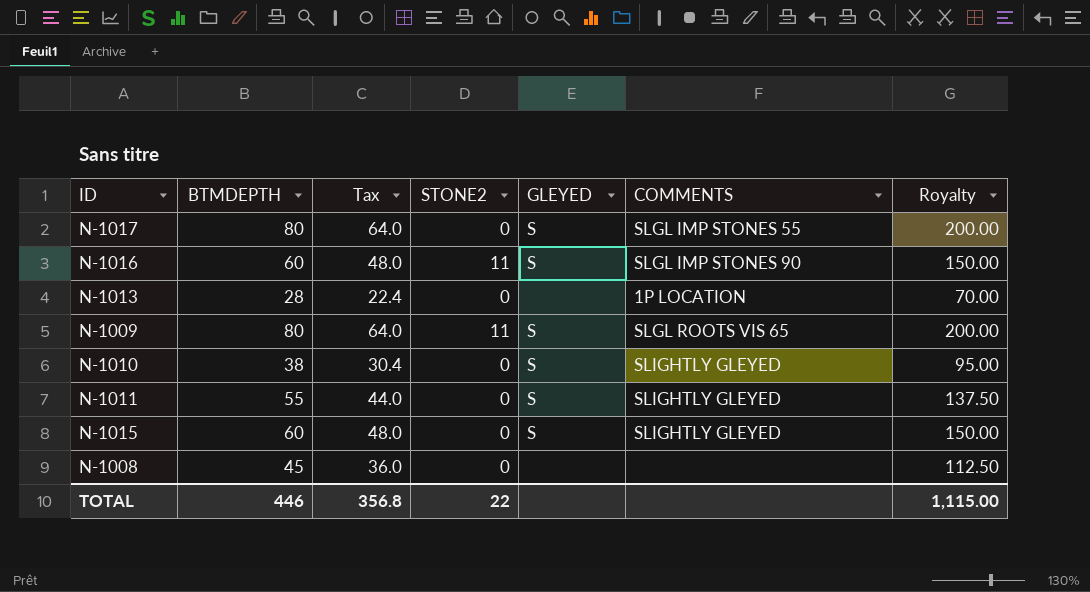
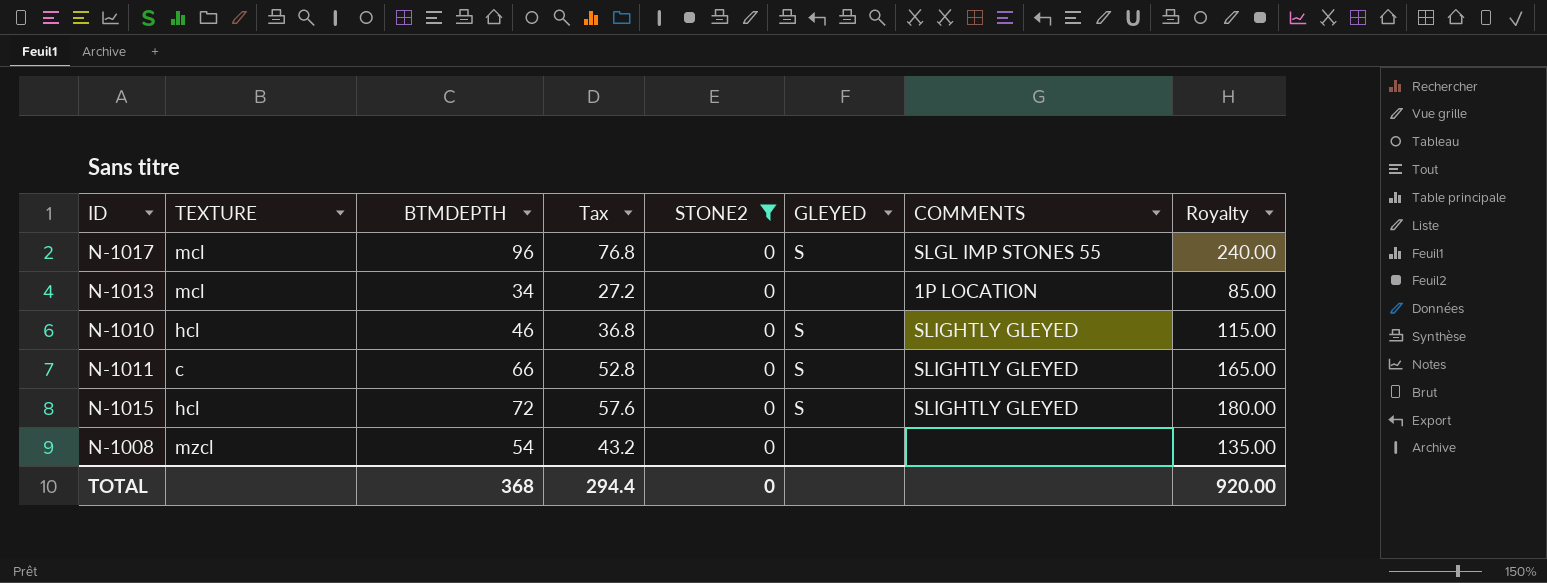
filter: none -> STONE2 = 0
column TEXTURE | position: none -> 2
N-1017 | BTMDEPTH: 80 -> 96
N-1017 | Tax: 64.0 -> 76.8
N-1017 | Royalty: 200.00 -> 240.00
N-1013 | BTMDEPTH: 28 -> 34
N-1013 | Tax: 22.4 -> 27.2
N-1013 | Royalty: 70.00 -> 85.00
N-1010 | BTMDEPTH: 38 -> 46
N-1010 | Tax: 30.4 -> 36.8
N-1010 | Royalty: 95.00 -> 115.00
N-1011 | BTMDEPTH: 55 -> 66
N-1011 | Tax: 44.0 -> 52.8
N-1011 | Royalty: 137.50 -> 165.00
N-1015 | BTMDEPTH: 60 -> 72
N-1015 | Tax: 48.0 -> 57.6
N-1015 | Royalty: 150.00 -> 180.00
N-1008 | BTMDEPTH: 45 -> 54
N-1008 | Tax: 36.0 -> 43.2
N-1008 | Royalty: 112.50 -> 135.00
TOTAL | BTMDEPTH: 446 -> 368
TOTAL | Tax: 356.8 -> 294.4
TOTAL | STONE2: 22 -> 0
TOTAL | Royalty: 1,115.00 -> 920.00

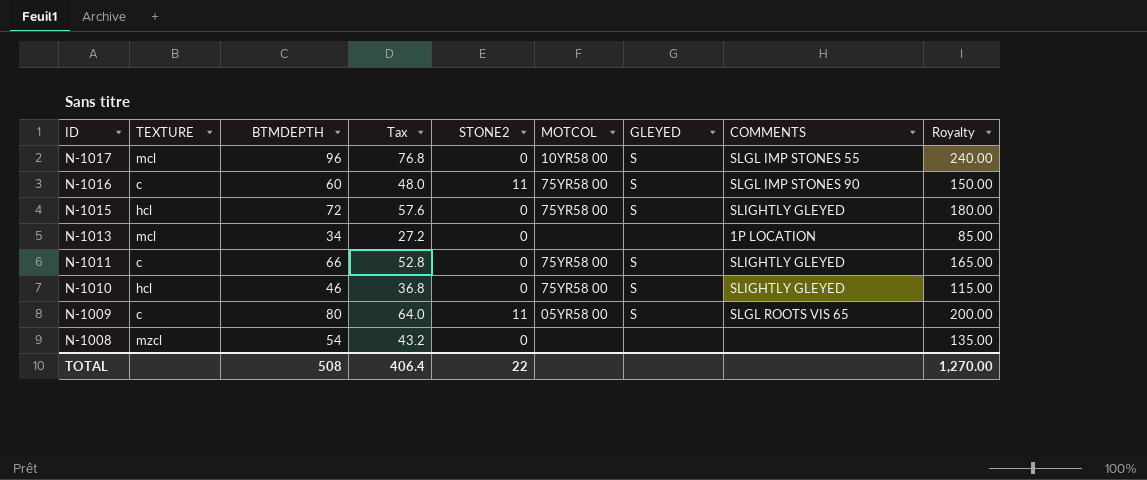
filter: STONE2 = 0 -> none
row order: none -> ID descending
column MOTCOL | position: none -> 6
TOTAL | BTMDEPTH: 368 -> 508
TOTAL | Tax: 294.4 -> 406.4
TOTAL | STONE2: 0 -> 22
TOTAL | Royalty: 920.00 -> 1,270.00

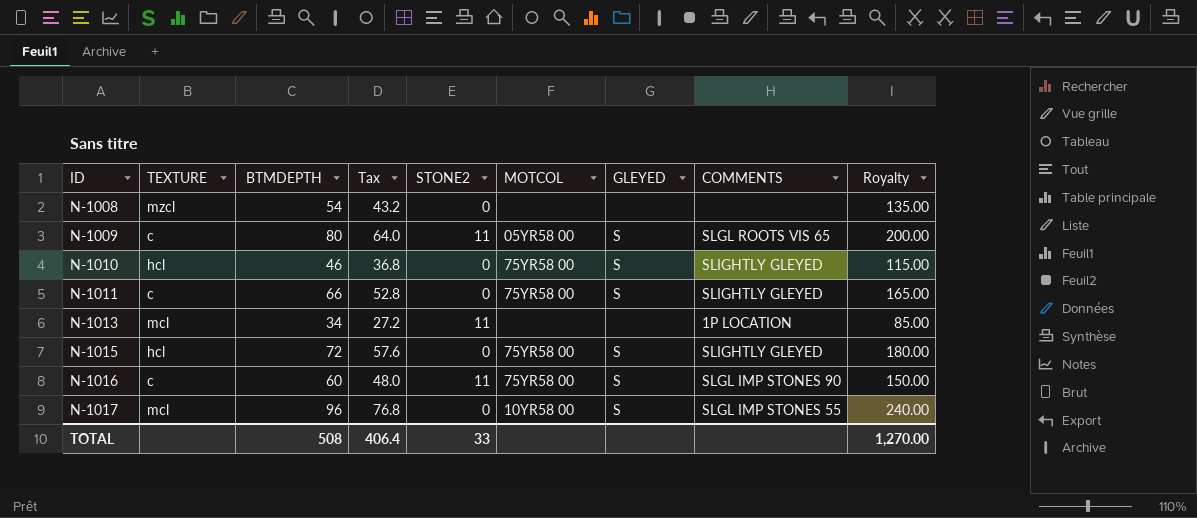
row order: ID descending -> ID ascending
N-1013 | STONE2: 0 -> 11
TOTAL | STONE2: 22 -> 33

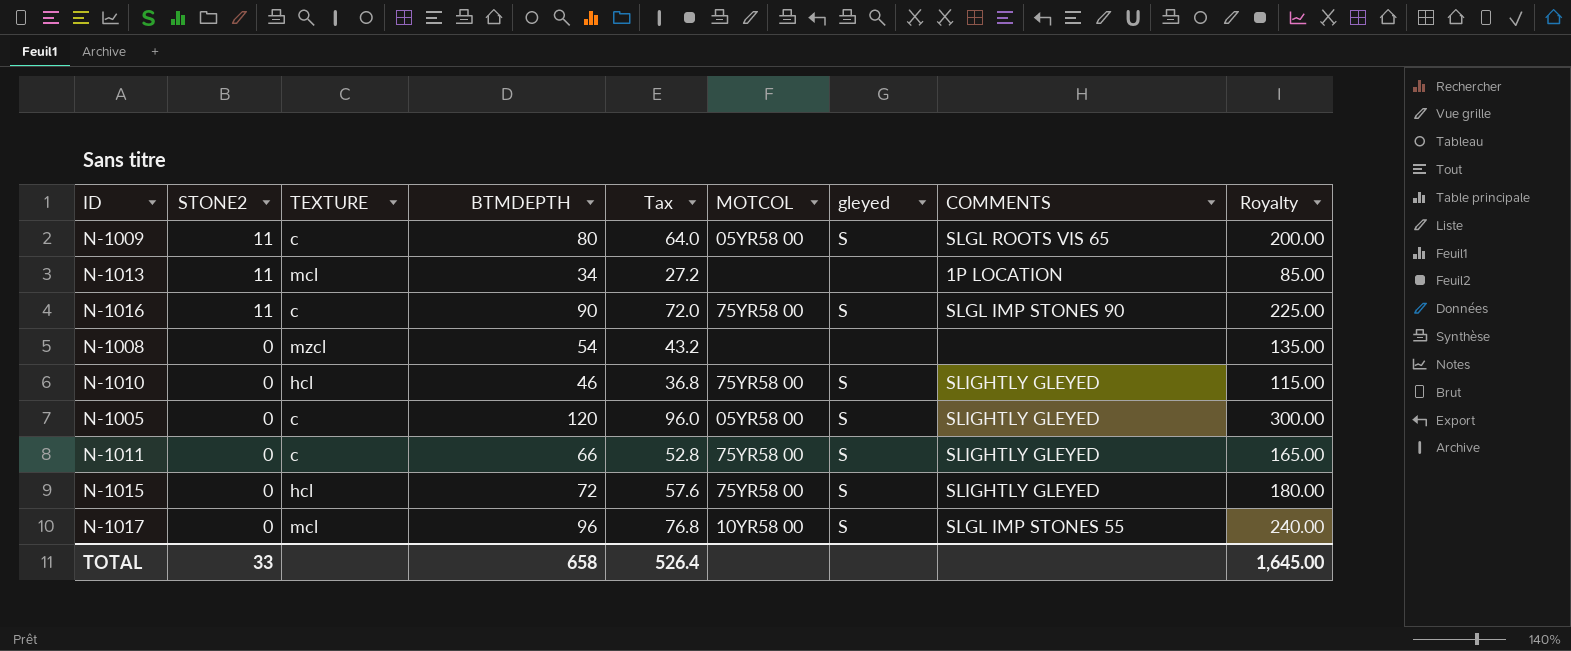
row order: ID ascending -> STONE2 descending
column STONE2 | position: 5 -> 2
column name: GLEYED -> gleyed
N-1016 | BTMDEPTH: 60 -> 90
N-1016 | Tax: 48.0 -> 72.0
N-1016 | Royalty: 150.00 -> 225.00
row N-1005: none -> 0 | c | 120 | 96.0 | 05YR58 00 | S | SLIGHTLY GLEYED | 300.00
TOTAL | BTMDEPTH: 508 -> 658
TOTAL | Tax: 406.4 -> 526.4
TOTAL | Royalty: 1,270.00 -> 1,645.00

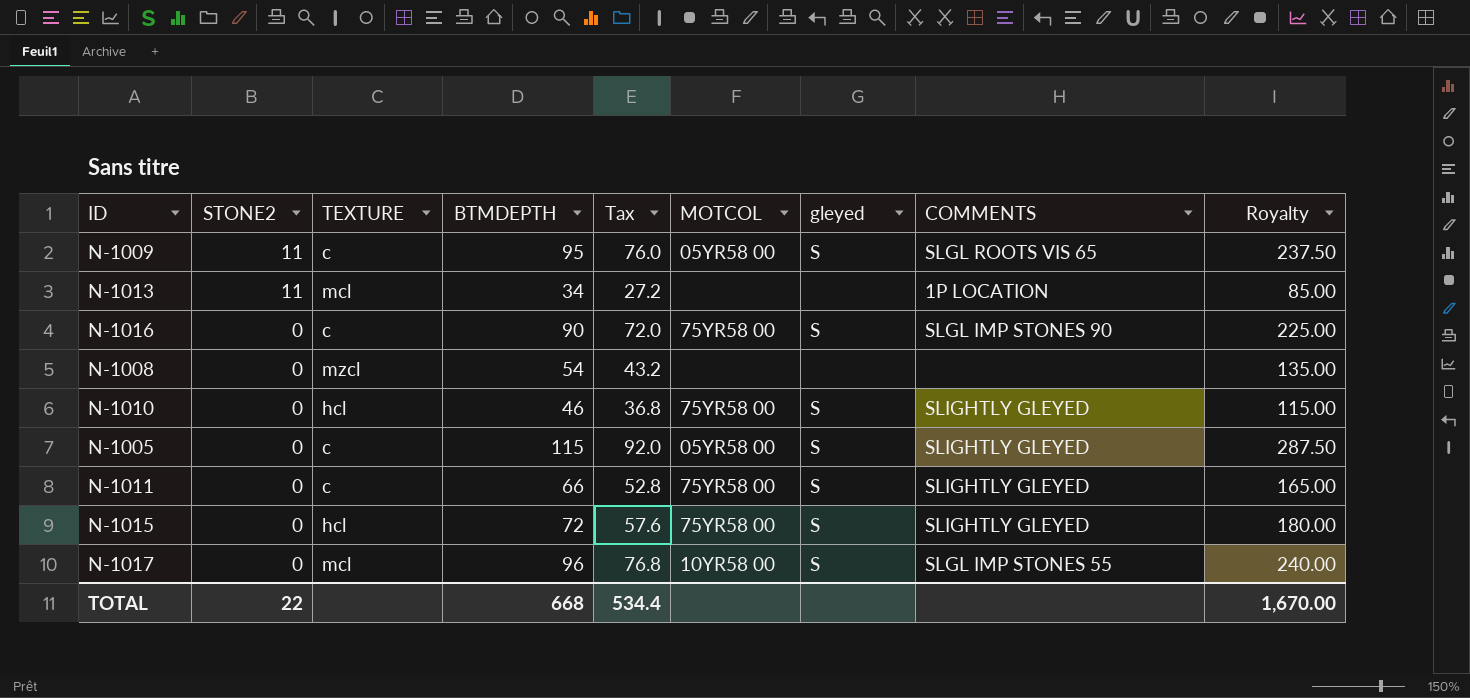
N-1009 | BTMDEPTH: 80 -> 95
N-1009 | Tax: 64.0 -> 76.0
N-1009 | Royalty: 200.00 -> 237.50
N-1016 | STONE2: 11 -> 0
N-1005 | BTMDEPTH: 120 -> 115
N-1005 | Tax: 96.0 -> 92.0
N-1005 | Royalty: 300.00 -> 287.50
TOTAL | STONE2: 33 -> 22
TOTAL | BTMDEPTH: 658 -> 668
TOTAL | Tax: 526.4 -> 534.4
TOTAL | Royalty: 1,645.00 -> 1,670.00

